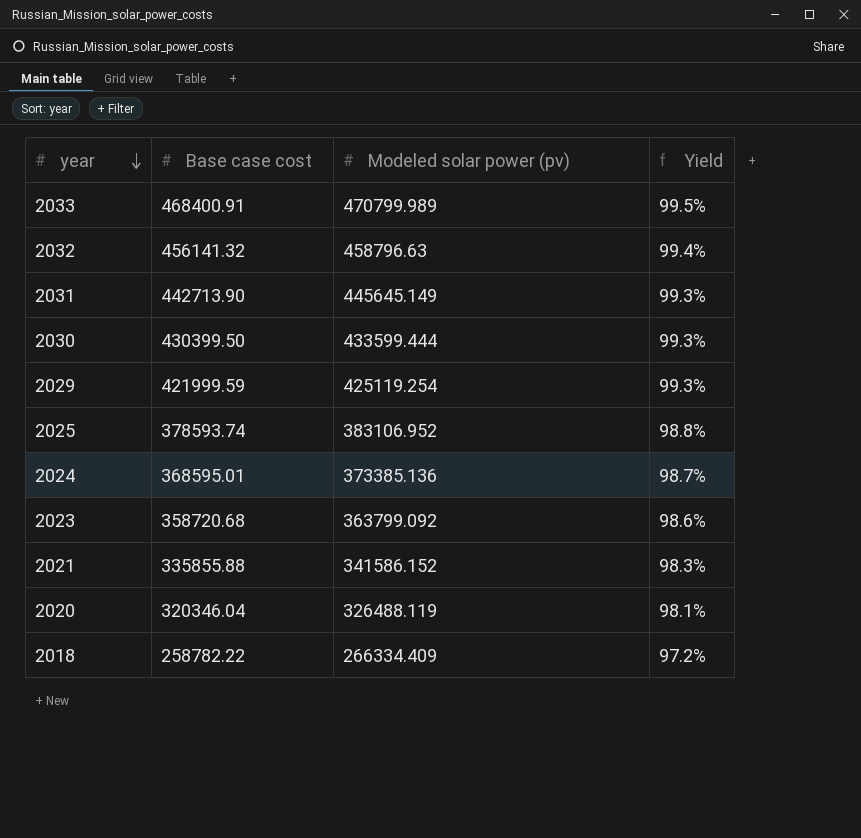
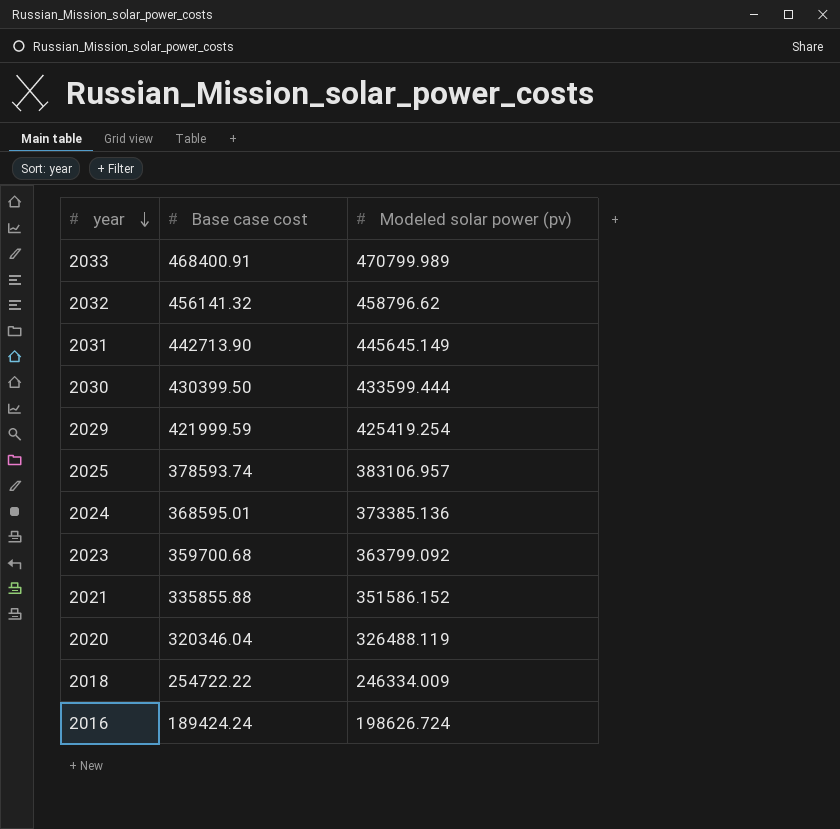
column Yield | formula: [Base case cost] / [Modeled solar power (pv)] -> none
2032 | Modeled solar power (pv): 458796.63 -> 458796.62
2029 | Modeled solar power (pv): 425119.254 -> 425419.254
2025 | Modeled solar power (pv): 383106.952 -> 383106.957
2023 | Base case cost: 358720.68 -> 359700.68
2021 | Modeled solar power (pv): 341586.152 -> 351586.152
2018 | Base case cost: 258782.22 -> 254722.22
2018 | Modeled solar power (pv): 266334.409 -> 246334.009
row 2016: none -> 189424.24 | 198626.724

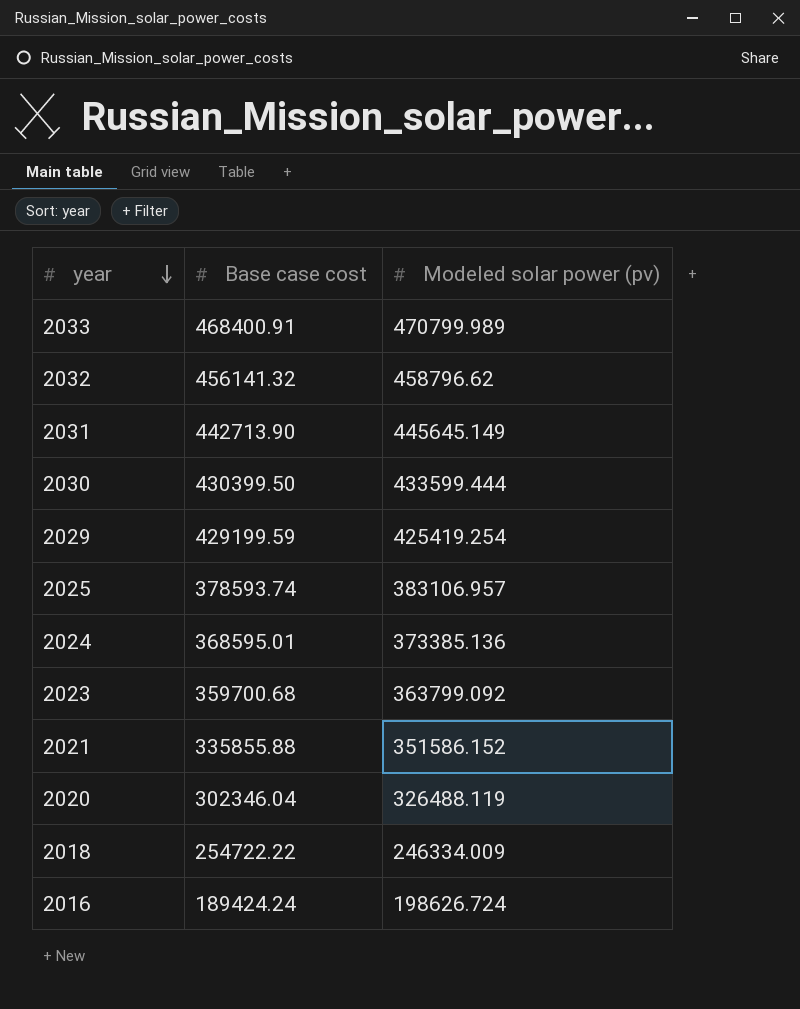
2029 | Base case cost: 421999.59 -> 429199.59
2020 | Base case cost: 320346.04 -> 302346.04

